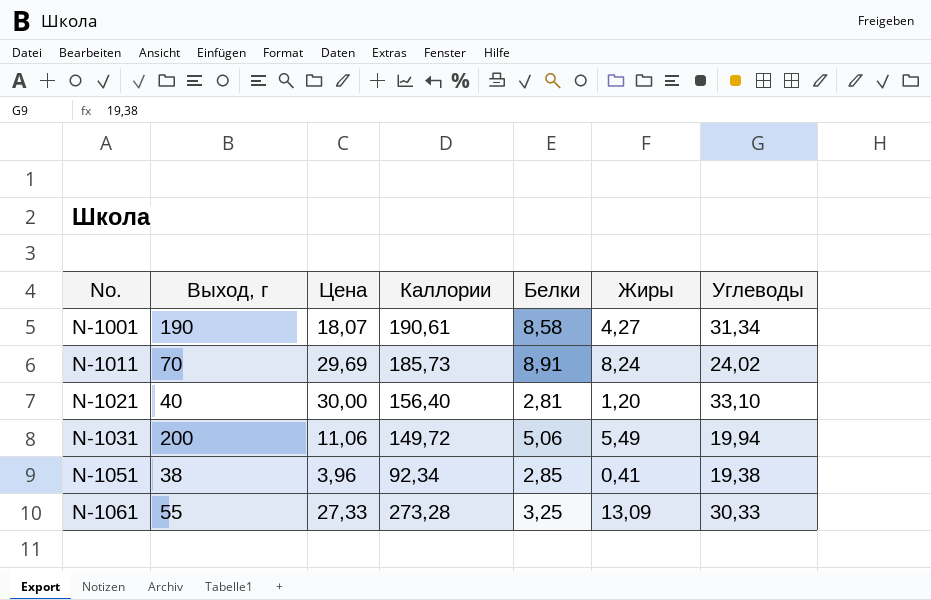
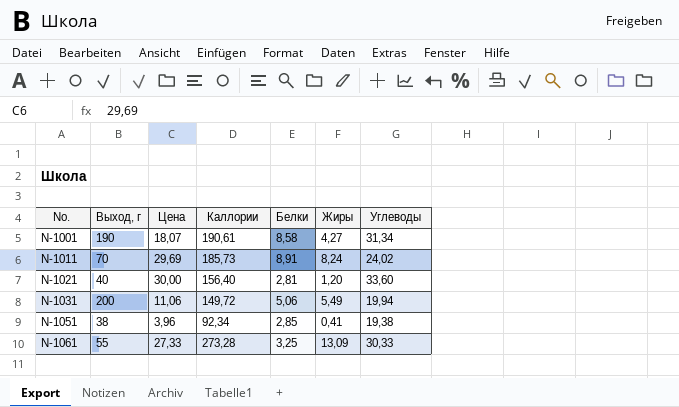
N-1021 | Углеводы: 33,10 -> 33,60

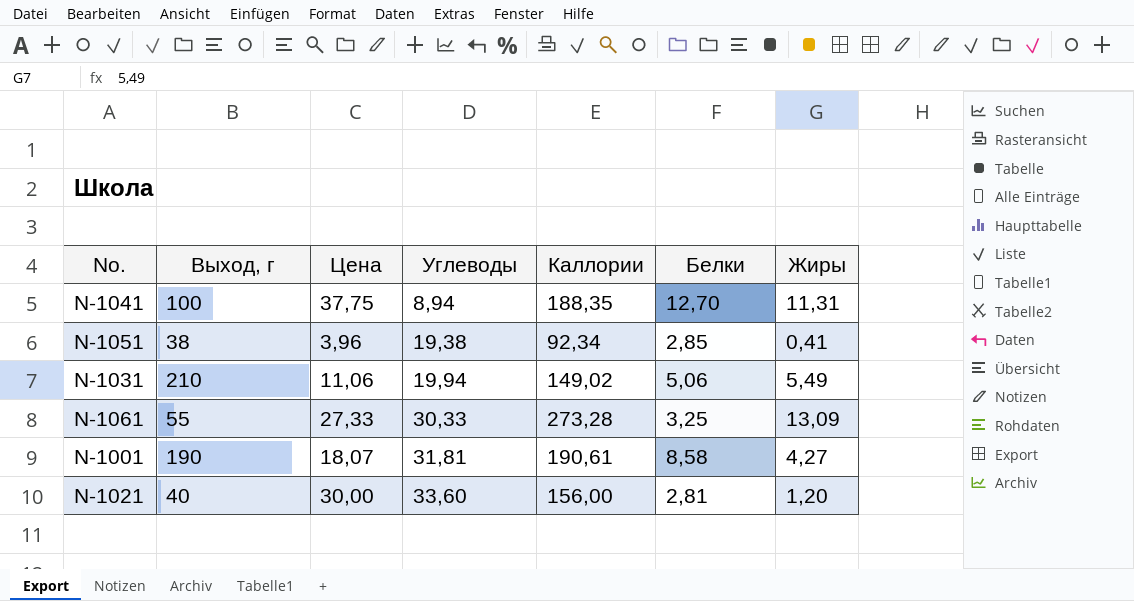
row order: No. ascending -> Углеводы ascending
column Углеводы | position: 7 -> 4
row N-1011: 70 | 29,69 | 185,73 | 8,91 | 8,24 | 24,02 -> none
row N-1041: none -> 100 | 37,75 | 8,94 | 188,35 | 12,70 | 11,31
N-1031 | Выход, г: 200 -> 210
N-1031 | Каллории: 149,72 -> 149,02
N-1001 | Углеводы: 31,34 -> 31,81
N-1021 | Каллории: 156,40 -> 156,00

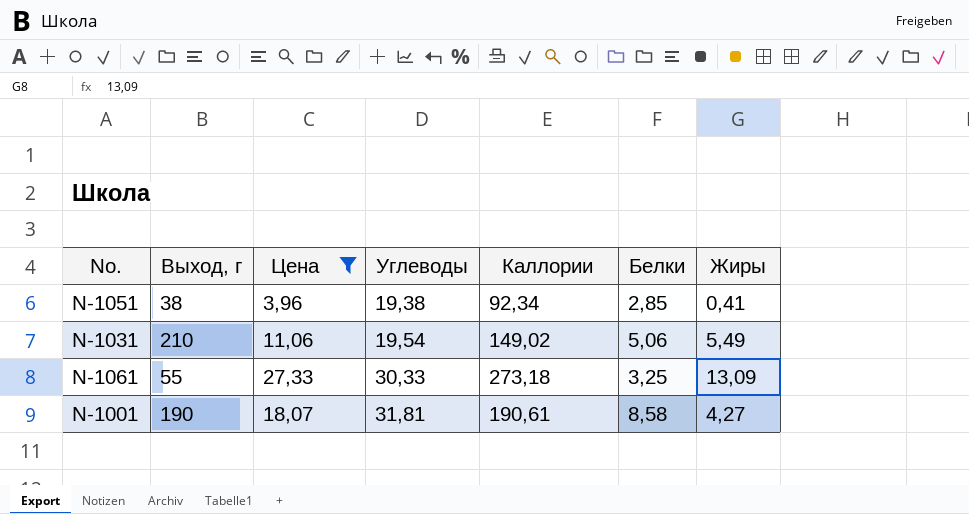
filter: none -> Цена <= 27,33
N-1031 | Углеводы: 19,94 -> 19,54
N-1061 | Каллории: 273,28 -> 273,18

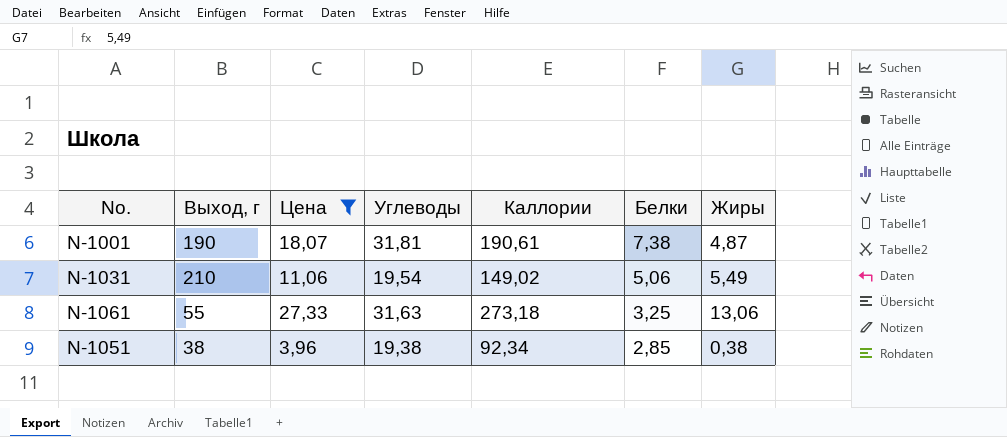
row order: Углеводы ascending -> Белки descending
N-1001 | Белки: 8,58 -> 7,38
N-1001 | Жиры: 4,27 -> 4,87
N-1061 | Углеводы: 30,33 -> 31,63
N-1061 | Жиры: 13,09 -> 13,06
N-1051 | Жиры: 0,41 -> 0,38

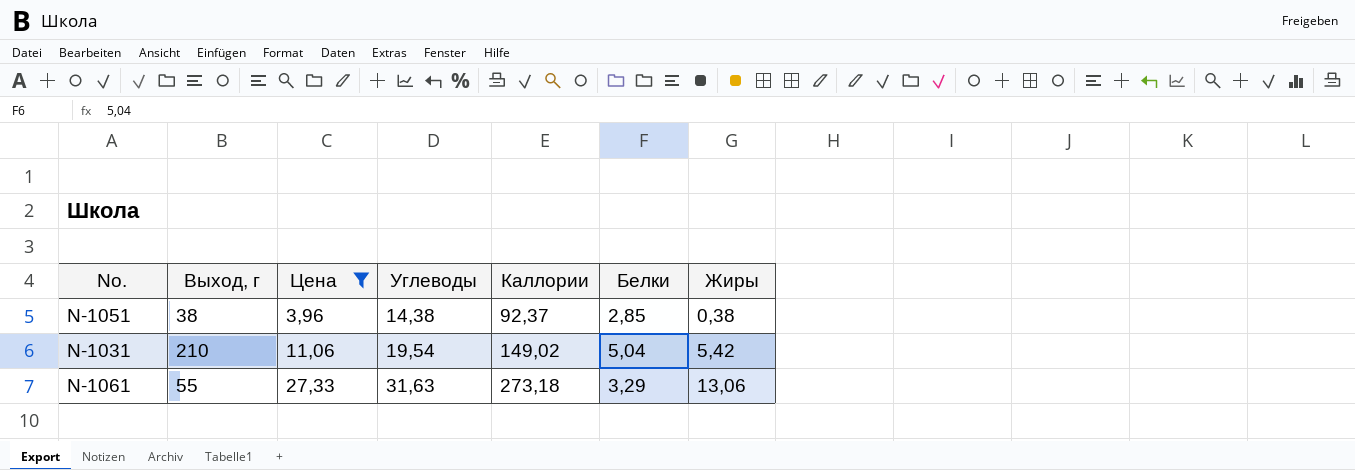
row order: Белки descending -> Цена ascending
row N-1001: 190 | 18,07 | 31,81 | 190,61 | 7,38 | 4,87 -> none
N-1051 | Углеводы: 19,38 -> 14,38
N-1051 | Каллории: 92,34 -> 92,37
N-1031 | Белки: 5,06 -> 5,04
N-1031 | Жиры: 5,49 -> 5,42
N-1061 | Белки: 3,25 -> 3,29

